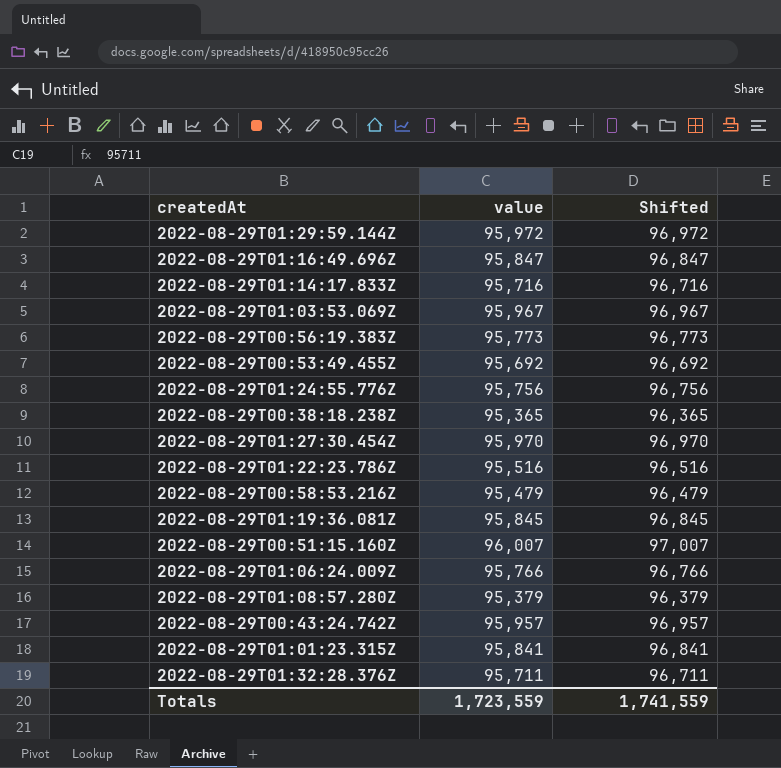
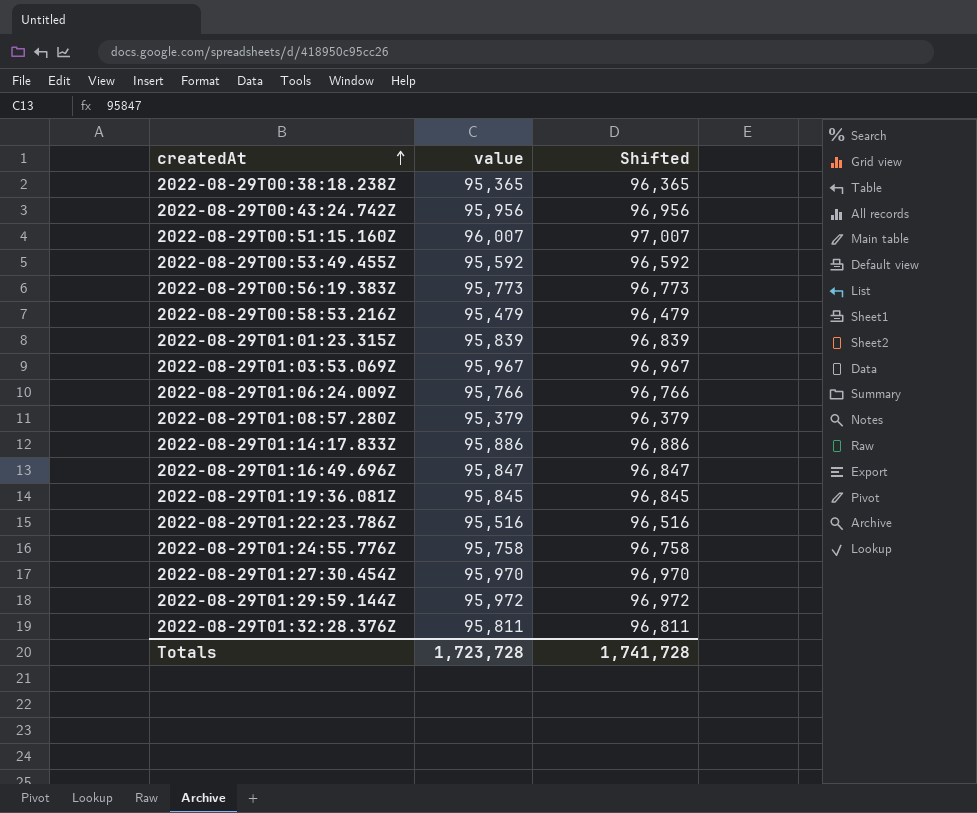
row order: none -> createdAt ascending
2022-08-29T00:43:24.742Z | value: 95,957 -> 95,956
2022-08-29T00:43:24.742Z | Shifted: 96,957 -> 96,956
2022-08-29T00:53:49.455Z | value: 95,692 -> 95,592
2022-08-29T00:53:49.455Z | Shifted: 96,692 -> 96,592
2022-08-29T01:01:23.315Z | value: 95,841 -> 95,839
2022-08-29T01:01:23.315Z | Shifted: 96,841 -> 96,839
2022-08-29T01:14:17.833Z | value: 95,716 -> 95,886
2022-08-29T01:14:17.833Z | Shifted: 96,716 -> 96,886
2022-08-29T01:24:55.776Z | value: 95,756 -> 95,758
2022-08-29T01:24:55.776Z | Shifted: 96,756 -> 96,758
2022-08-29T01:32:28.376Z | value: 95,711 -> 95,811
2022-08-29T01:32:28.376Z | Shifted: 96,711 -> 96,811
Totals | value: 1,723,559 -> 1,723,728
Totals | Shifted: 1,741,559 -> 1,741,728

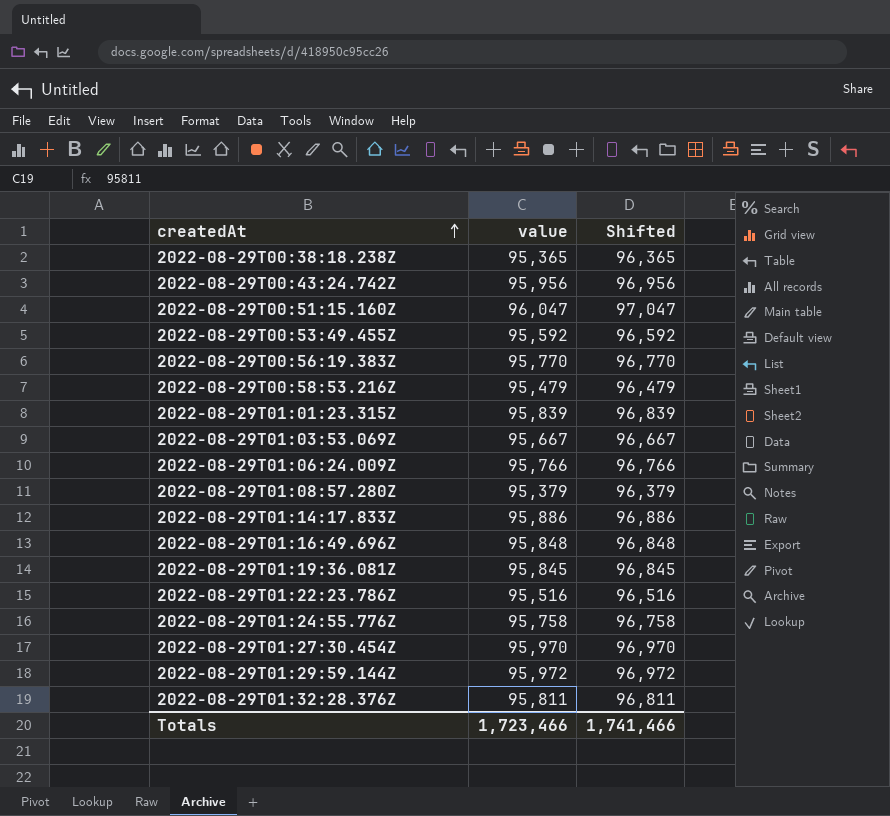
2022-08-29T00:51:15.160Z | value: 96,007 -> 96,047
2022-08-29T00:51:15.160Z | Shifted: 97,007 -> 97,047
2022-08-29T00:56:19.383Z | value: 95,773 -> 95,770
2022-08-29T00:56:19.383Z | Shifted: 96,773 -> 96,770
2022-08-29T01:03:53.069Z | value: 95,967 -> 95,667
2022-08-29T01:03:53.069Z | Shifted: 96,967 -> 96,667
2022-08-29T01:16:49.696Z | value: 95,847 -> 95,848
2022-08-29T01:16:49.696Z | Shifted: 96,847 -> 96,848
Totals | value: 1,723,728 -> 1,723,466
Totals | Shifted: 1,741,728 -> 1,741,466

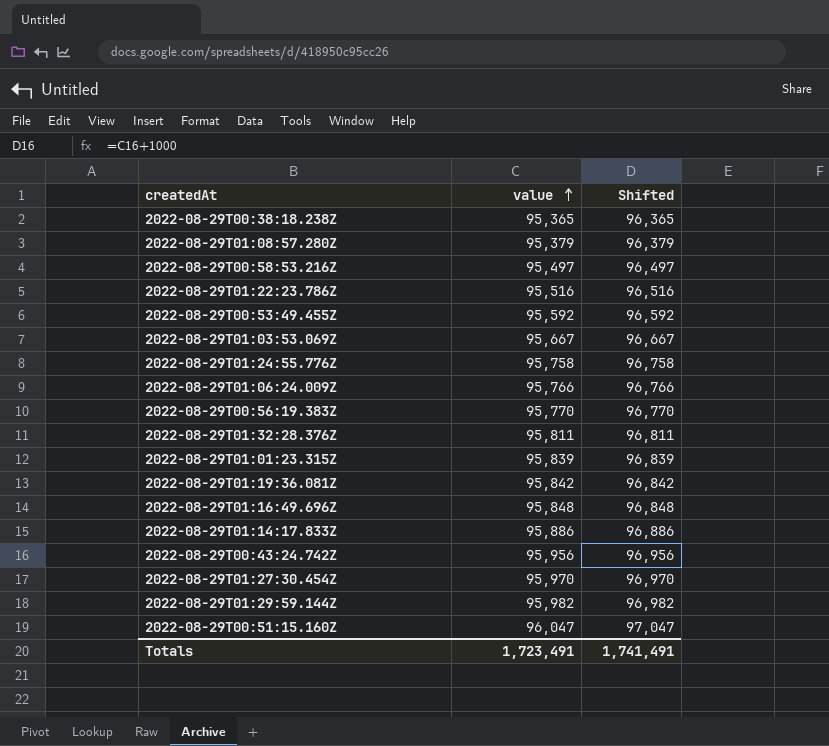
row order: createdAt ascending -> value ascending
2022-08-29T00:58:53.216Z | value: 95,479 -> 95,497
2022-08-29T00:58:53.216Z | Shifted: 96,479 -> 96,497
2022-08-29T01:19:36.081Z | value: 95,845 -> 95,842
2022-08-29T01:19:36.081Z | Shifted: 96,845 -> 96,842
2022-08-29T01:29:59.144Z | value: 95,972 -> 95,982
2022-08-29T01:29:59.144Z | Shifted: 96,972 -> 96,982
Totals | value: 1,723,466 -> 1,723,491
Totals | Shifted: 1,741,466 -> 1,741,491

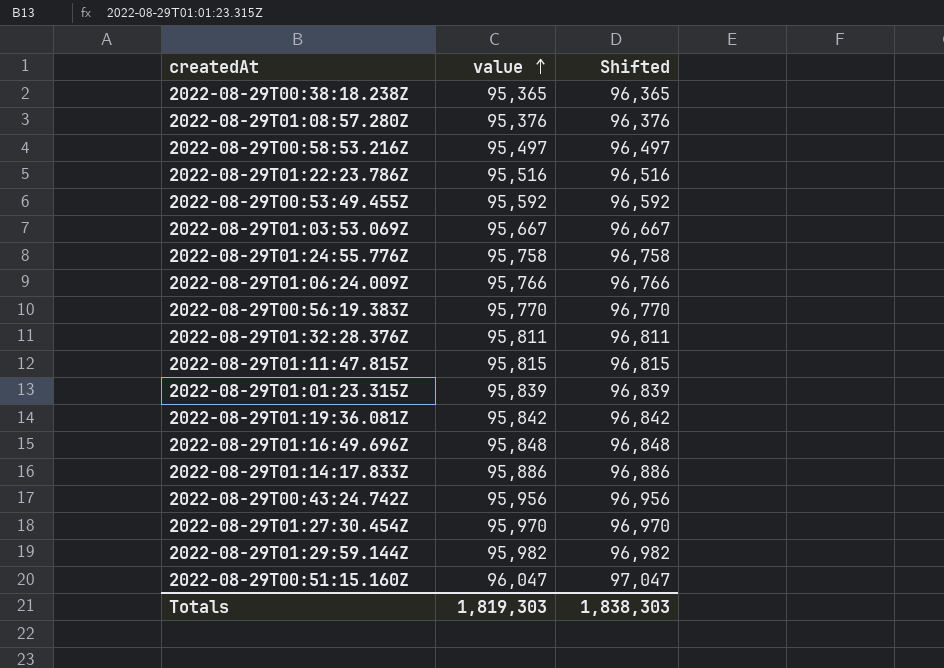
2022-08-29T01:08:57.280Z | value: 95,379 -> 95,376
2022-08-29T01:08:57.280Z | Shifted: 96,379 -> 96,376
row 2022-08-29T01:11:47.815Z: none -> 95,815 | 96,815
Totals | value: 1,723,491 -> 1,819,303
Totals | Shifted: 1,741,491 -> 1,838,303

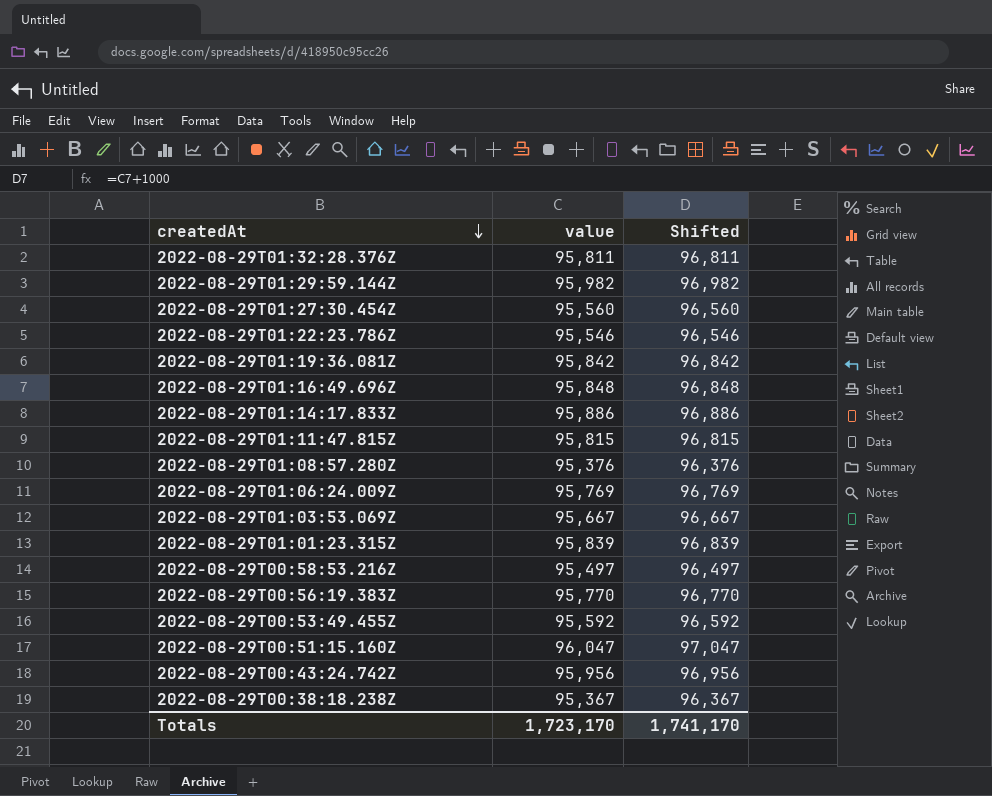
row order: value ascending -> createdAt descending
row 2022-08-29T01:24:55.776Z: 95,758 | 96,758 -> none
2022-08-29T01:27:30.454Z | value: 95,970 -> 95,560
2022-08-29T01:27:30.454Z | Shifted: 96,970 -> 96,560
2022-08-29T01:22:23.786Z | value: 95,516 -> 95,546
2022-08-29T01:22:23.786Z | Shifted: 96,516 -> 96,546
2022-08-29T01:06:24.009Z | value: 95,766 -> 95,769
2022-08-29T01:06:24.009Z | Shifted: 96,766 -> 96,769
2022-08-29T00:38:18.238Z | value: 95,365 -> 95,367
2022-08-29T00:38:18.238Z | Shifted: 96,365 -> 96,367
Totals | value: 1,819,303 -> 1,723,170
Totals | Shifted: 1,838,303 -> 1,741,170

